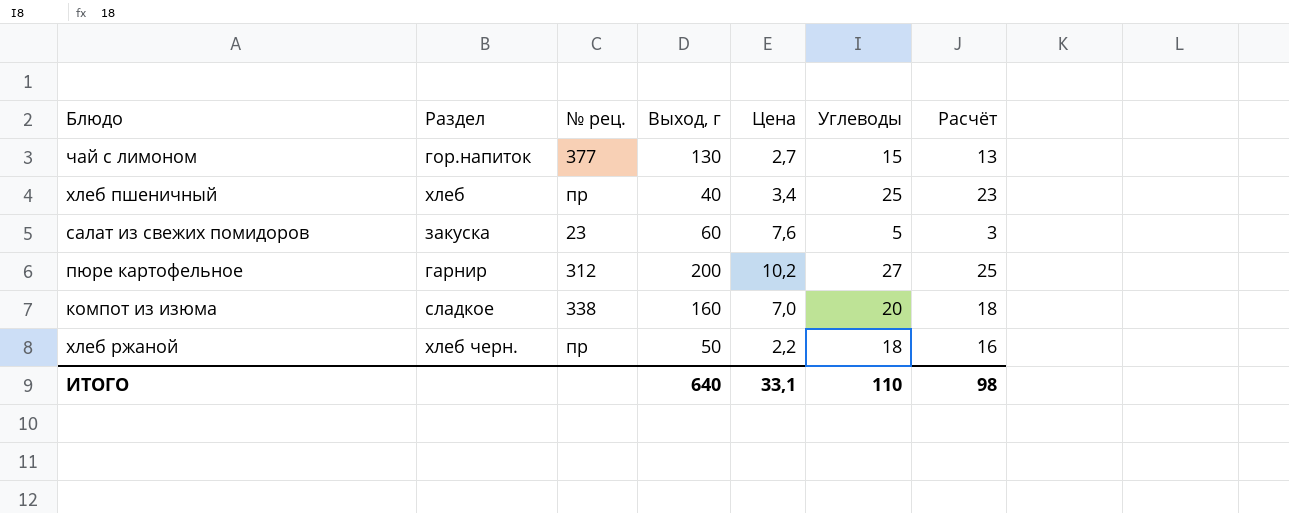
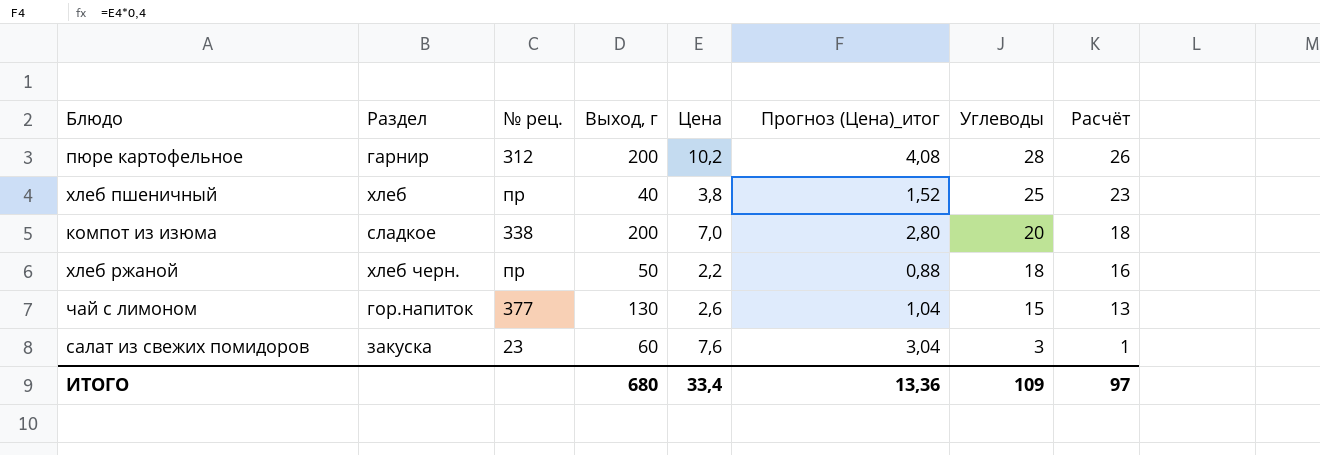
row order: none -> Углеводы descending
column Прогноз (Цена)_итог | formula: none -> [Цена] * 0,4
пюре картофельное | Углеводы: 27 -> 28
пюре картофельное | Расчёт: 25 -> 26
хлеб пшеничный | Цена: 3,4 -> 3,8
компот из изюма | Выход, г: 160 -> 200
чай с лимоном | Цена: 2,7 -> 2,6
салат из свежих помидоров | Углеводы: 5 -> 3
салат из свежих помидоров | Расчёт: 3 -> 1
ИТОГО | Выход, г: 640 -> 680
ИТОГО | Цена: 33,1 -> 33,4
ИТОГО | Углеводы: 110 -> 109
ИТОГО | Расчёт: 98 -> 97

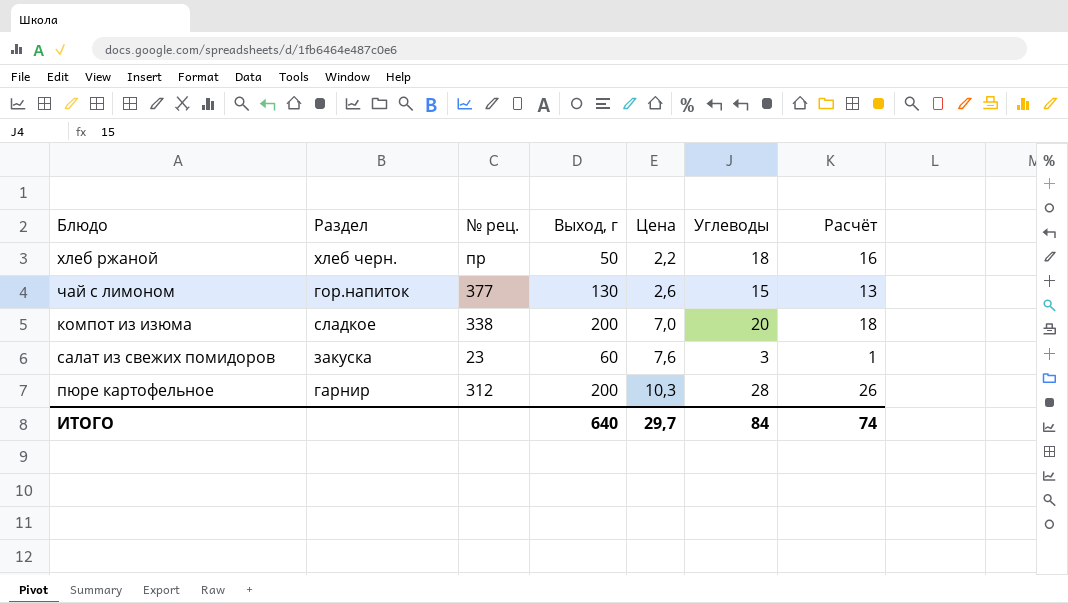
row order: Углеводы descending -> Цена ascending
column Прогноз (Цена)_итог | formula: [Цена] * 0,4 -> none
row хлеб пшеничный: хлеб | пр | 40 | 3,8 | 1,52 | 25 | 23 -> none
пюре картофельное | Цена: 10,2 -> 10,3
ИТОГО | Выход, г: 680 -> 640
ИТОГО | Цена: 33,4 -> 29,7
ИТОГО | Углеводы: 109 -> 84
ИТОГО | Расчёт: 97 -> 74

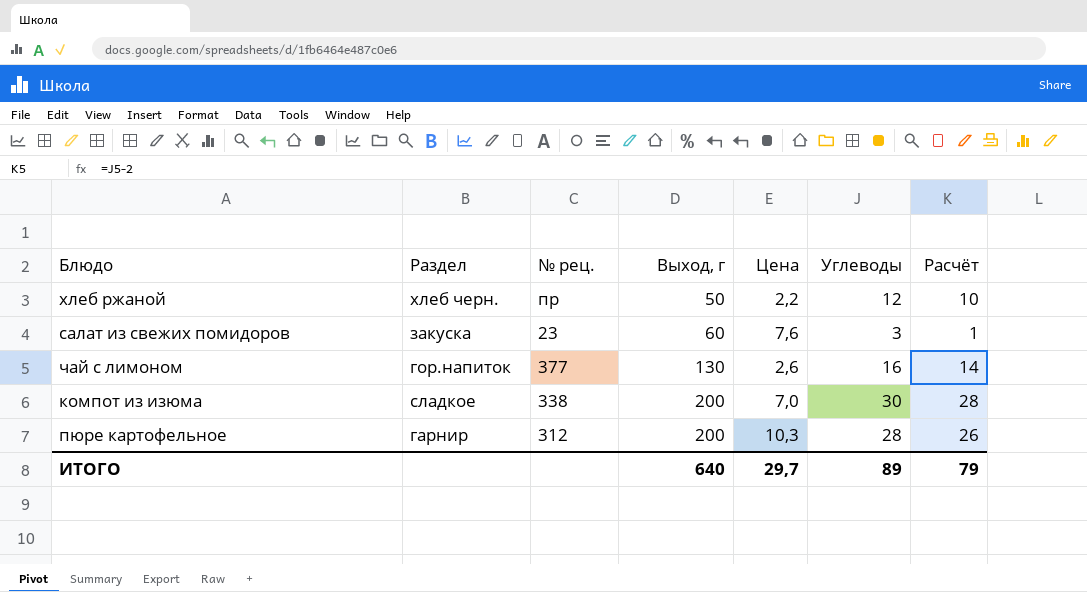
row order: Цена ascending -> Выход, г ascending
хлеб ржаной | Углеводы: 18 -> 12
хлеб ржаной | Расчёт: 16 -> 10
чай с лимоном | Углеводы: 15 -> 16
чай с лимоном | Расчёт: 13 -> 14
компот из изюма | Углеводы: 20 -> 30
компот из изюма | Расчёт: 18 -> 28
ИТОГО | Углеводы: 84 -> 89
ИТОГО | Расчёт: 74 -> 79

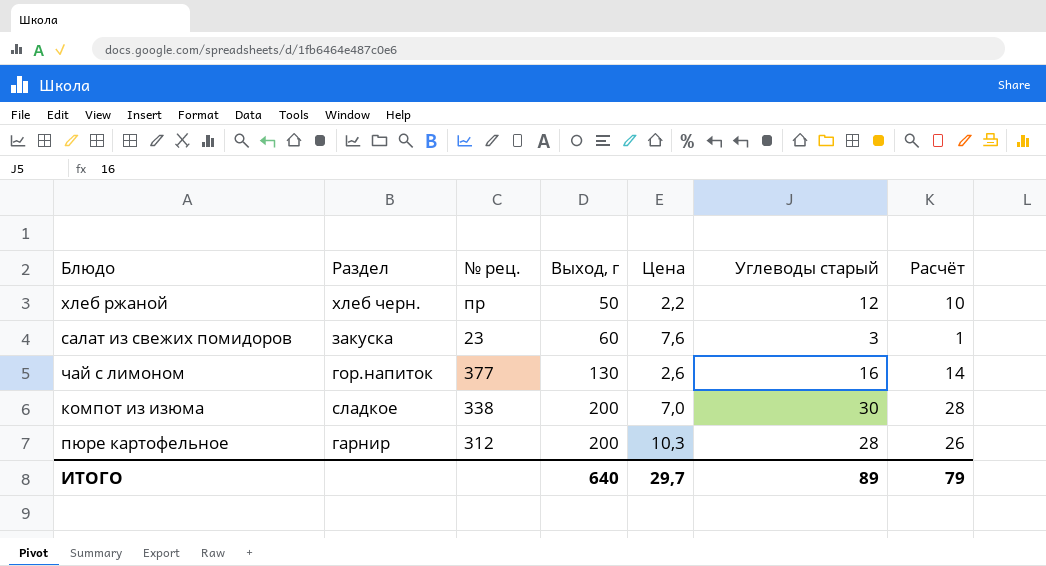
column name: Углеводы -> Углеводы старый

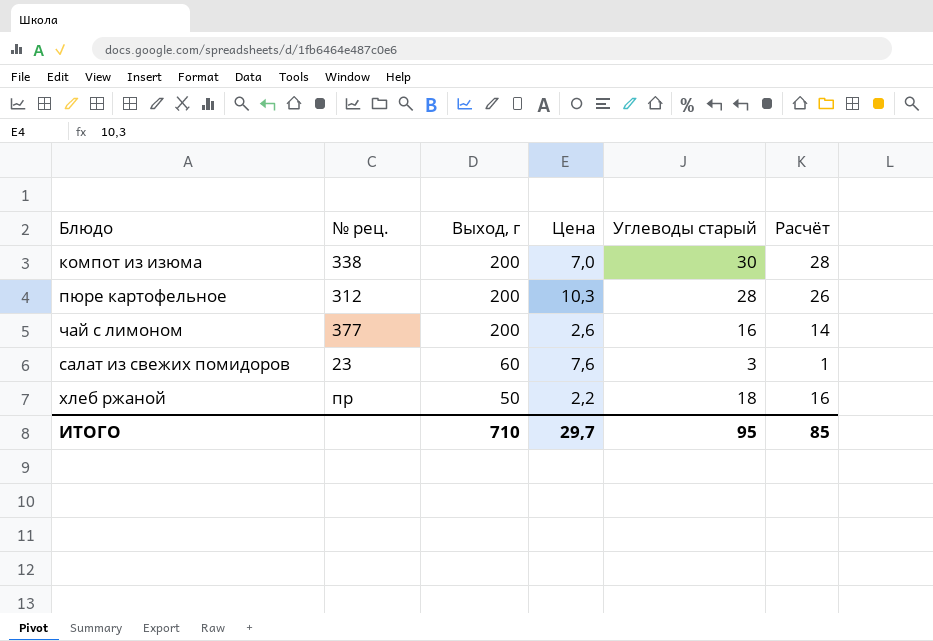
row order: Выход, г ascending -> Выход, г descending
column Раздел | position: 2 -> none
чай с лимоном | Выход, г: 130 -> 200
хлеб ржаной | Углеводы старый: 12 -> 18
хлеб ржаной | Расчёт: 10 -> 16
ИТОГО | Выход, г: 640 -> 710
ИТОГО | Углеводы старый: 89 -> 95
ИТОГО | Расчёт: 79 -> 85

